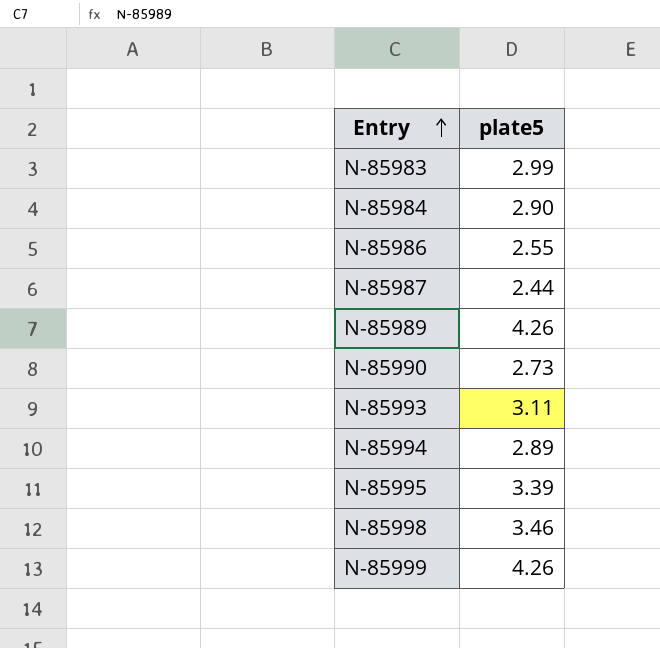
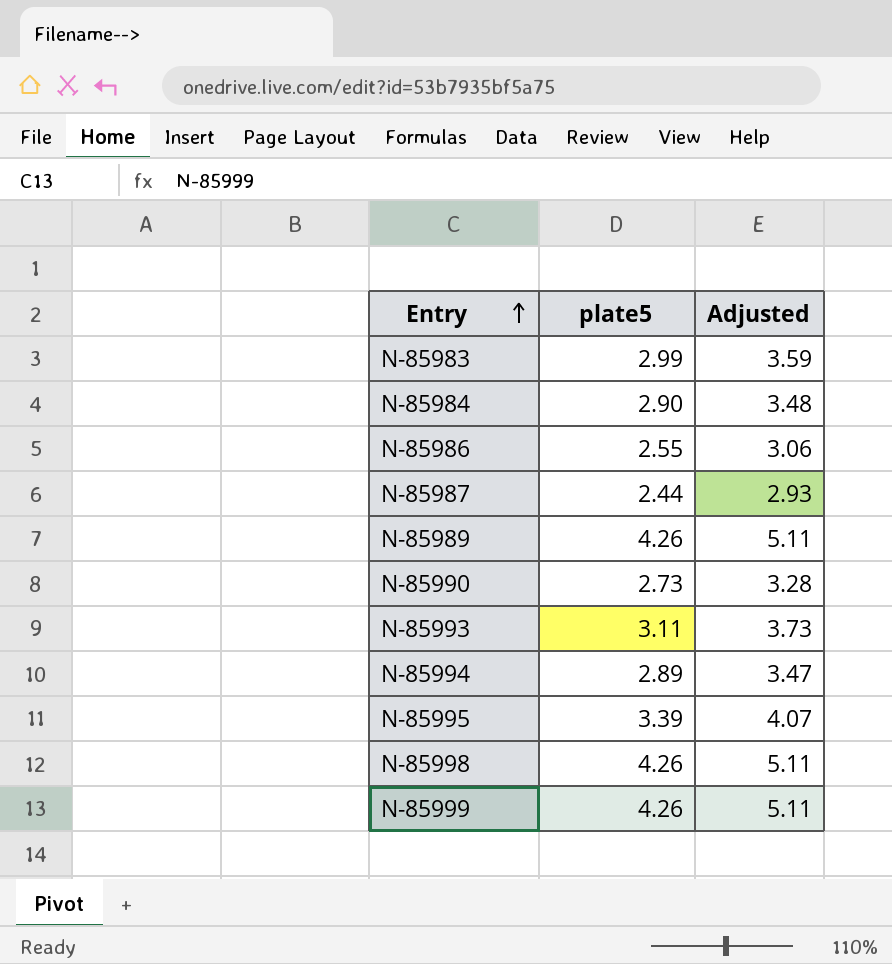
column Adjusted | formula: none -> [plate5] * 1.2
N-85998 | plate5: 3.46 -> 4.26

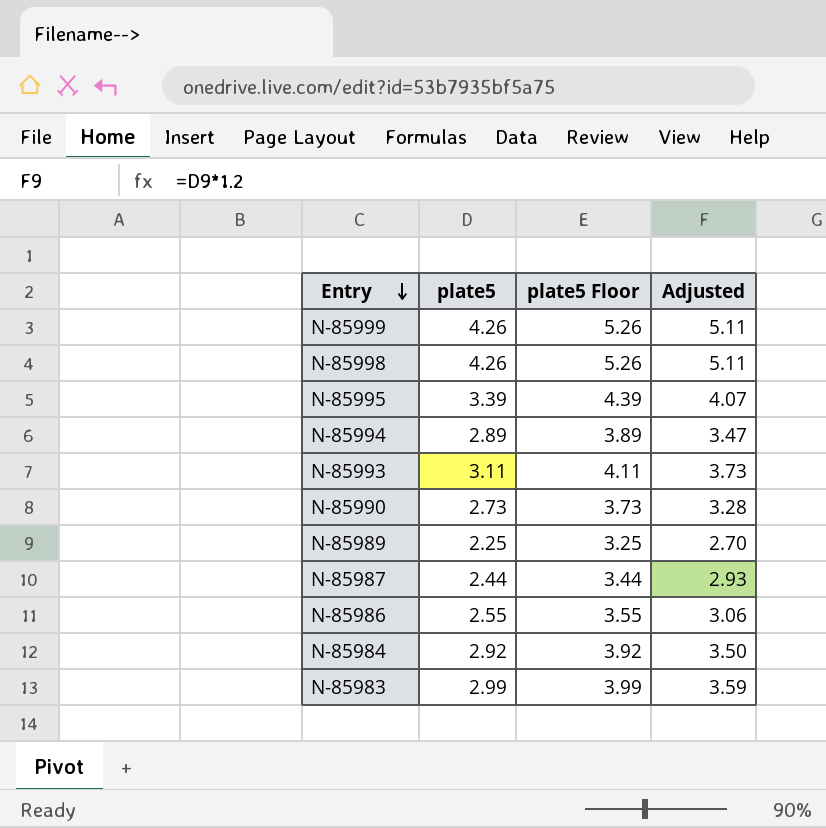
row order: Entry ascending -> Entry descending
column plate5 Floor | formula: none -> [plate5] + 1
N-85989 | plate5: 4.26 -> 2.25
N-85989 | Adjusted: 5.11 -> 2.70
N-85984 | plate5: 2.90 -> 2.92
N-85984 | Adjusted: 3.48 -> 3.50

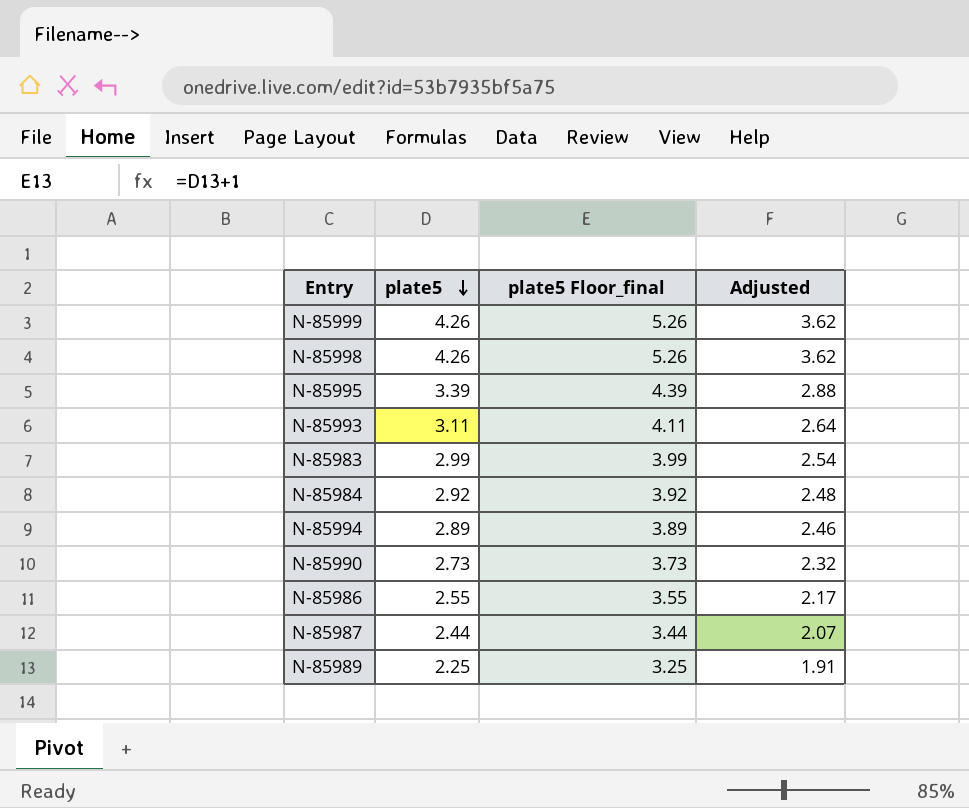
row order: Entry descending -> plate5 descending
column name: plate5 Floor -> plate5 Floor_final
column Adjusted | formula: [plate5] * 1.2 -> [plate5] * 0.85

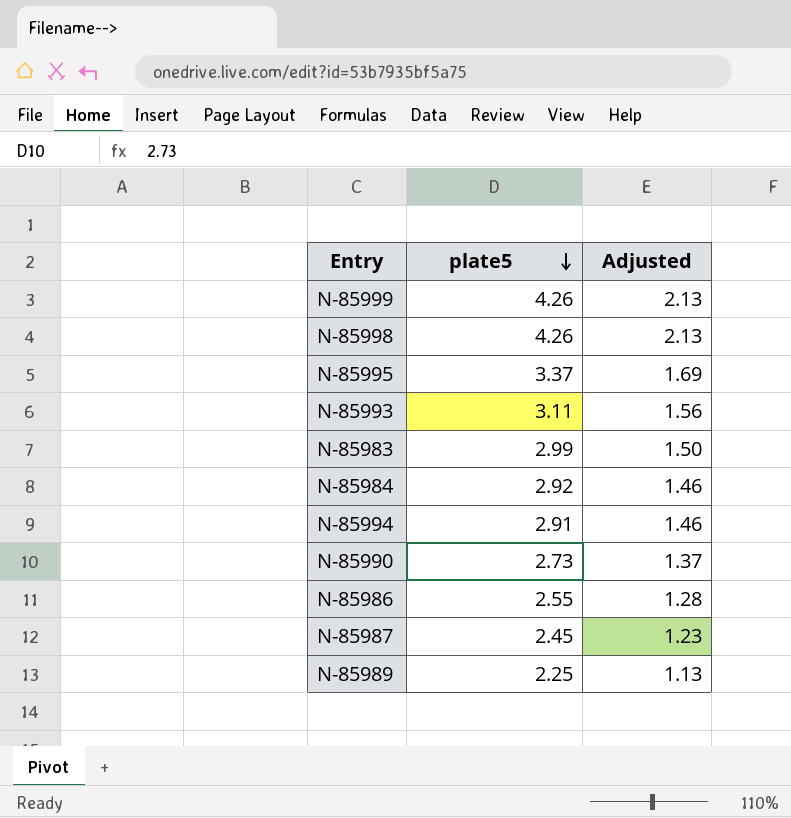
column plate5 Floor_final | formula: [plate5] + 1 -> none
column Adjusted | formula: [plate5] * 0.85 -> [plate5] * 0.5
N-85995 | plate5: 3.39 -> 3.37
N-85994 | plate5: 2.89 -> 2.91
N-85987 | plate5: 2.44 -> 2.45

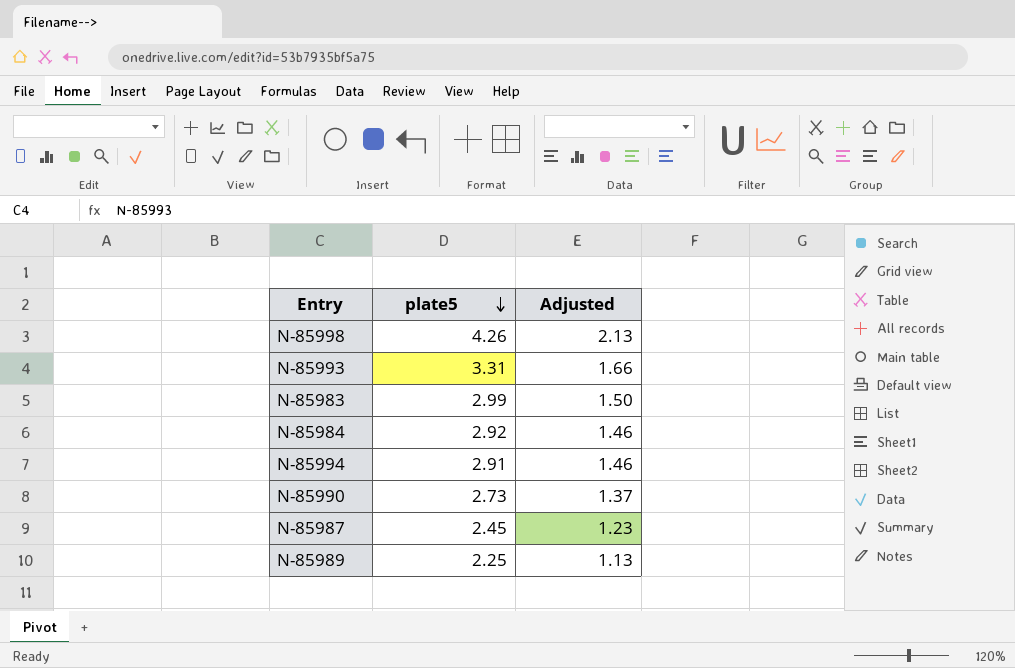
row N-85999: 4.26 | 2.13 -> none
row N-85995: 3.37 | 1.69 -> none
row N-85986: 2.55 | 1.28 -> none
N-85993 | plate5: 3.11 -> 3.31
N-85993 | Adjusted: 1.56 -> 1.66

